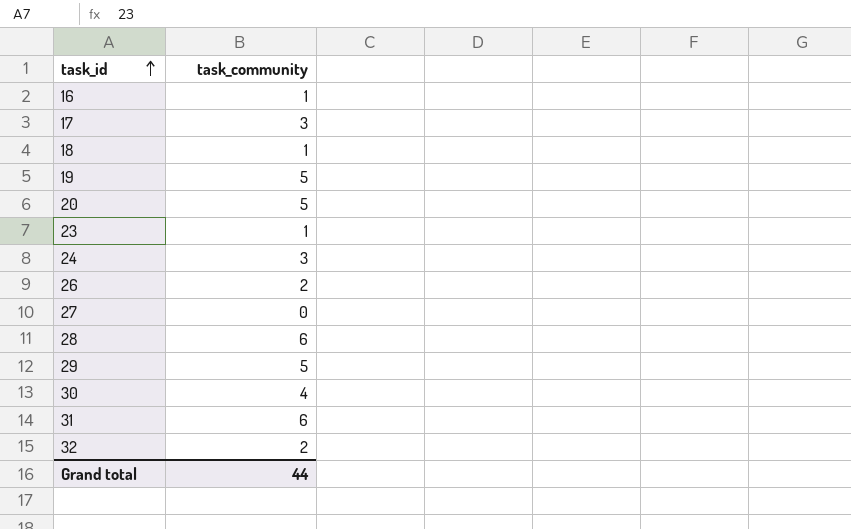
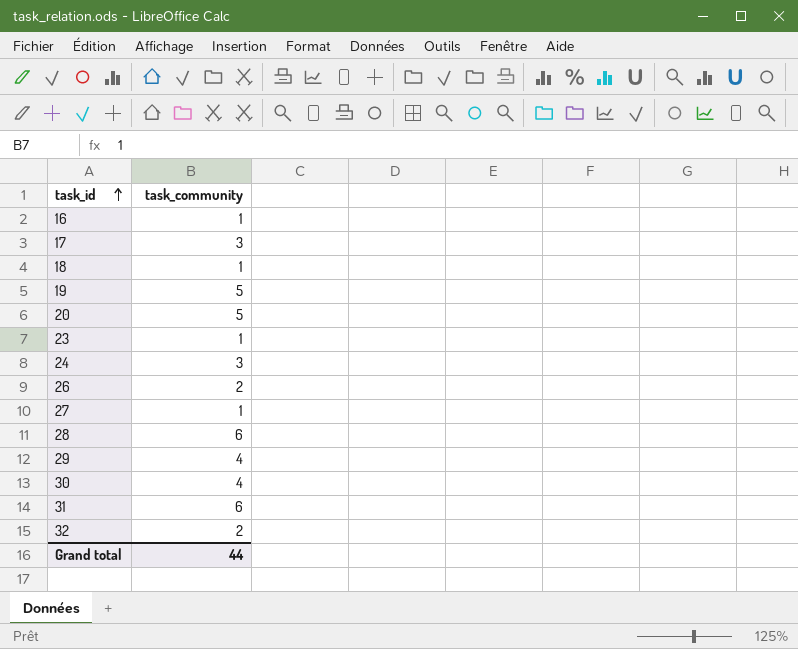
27 | task_community: 0 -> 1
29 | task_community: 5 -> 4

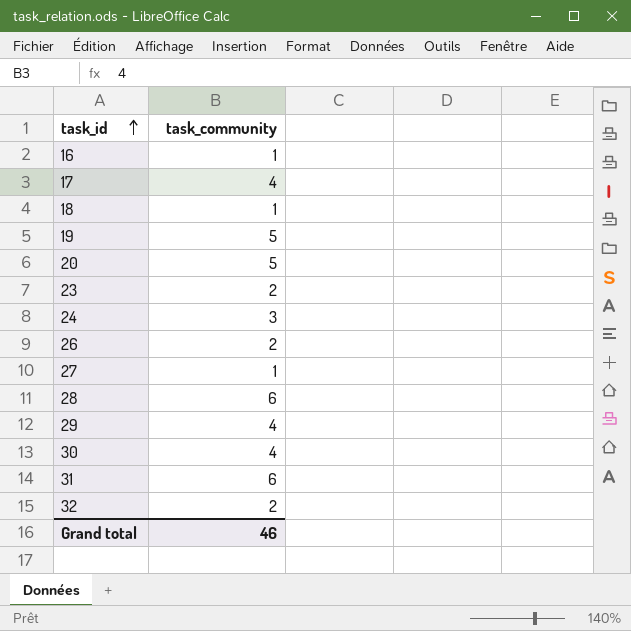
17 | task_community: 3 -> 4
23 | task_community: 1 -> 2
Grand total | task_community: 44 -> 46

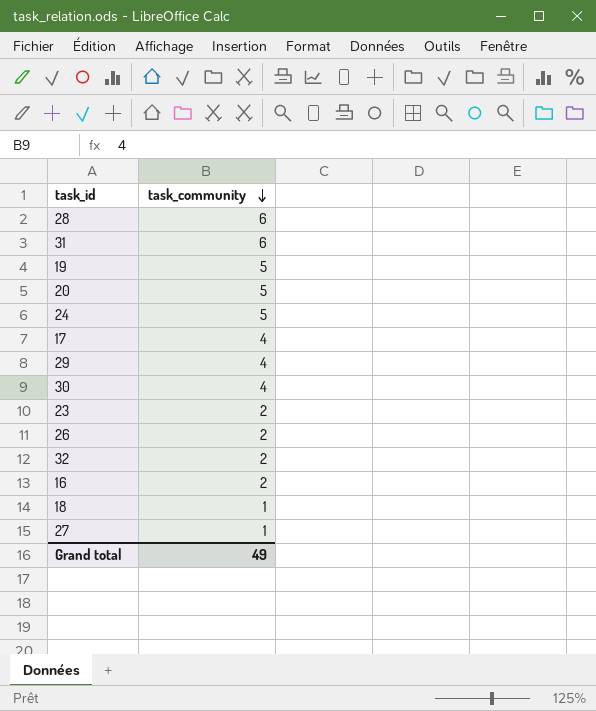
row order: task_id ascending -> task_community descending
24 | task_community: 3 -> 5
16 | task_community: 1 -> 2
Grand total | task_community: 46 -> 49

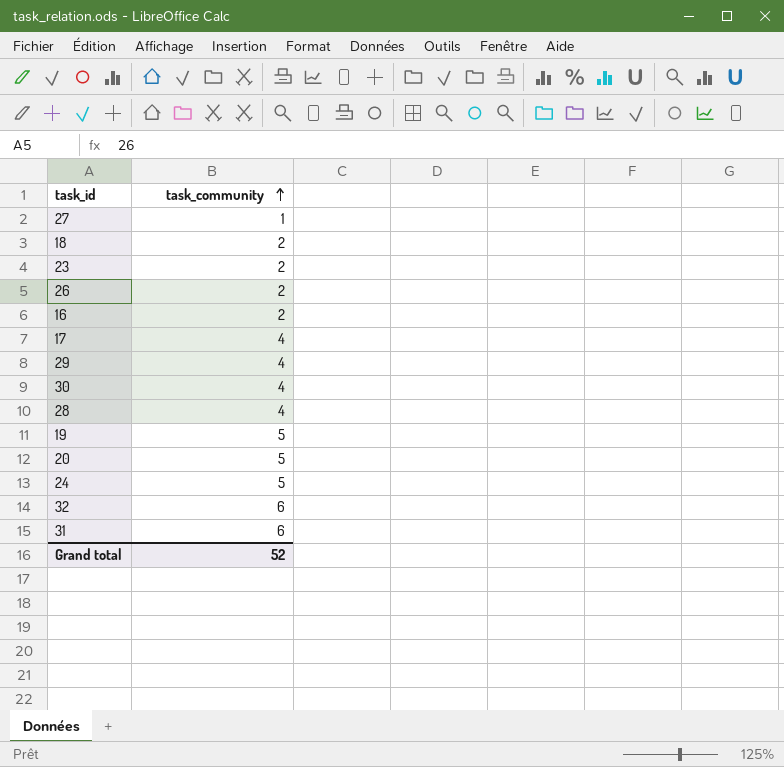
row order: task_community descending -> task_community ascending
18 | task_community: 1 -> 2
28 | task_community: 6 -> 4
32 | task_community: 2 -> 6
Grand total | task_community: 49 -> 52

